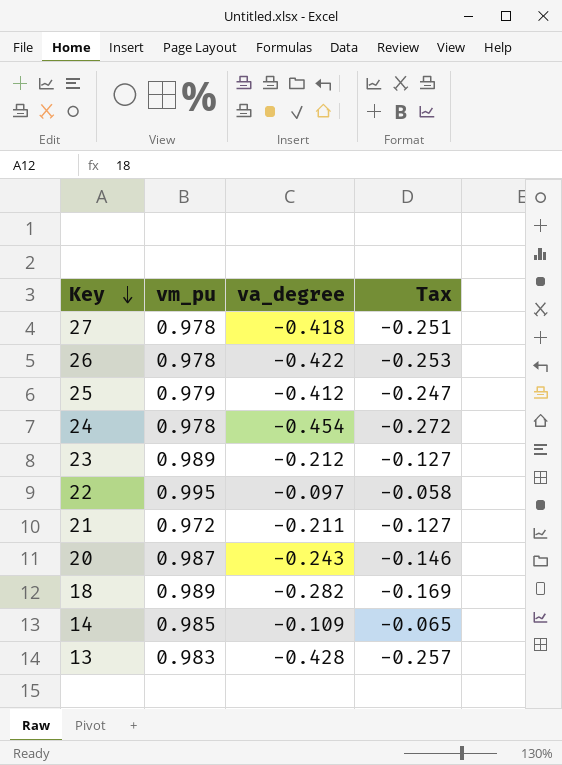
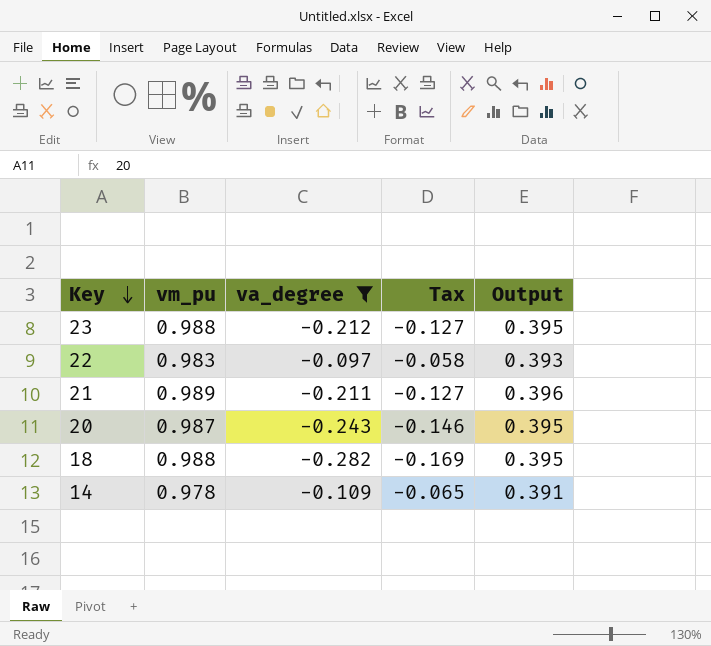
filter: none -> va_degree >= -0.282
column Output | formula: none -> [vm_pu] * 0.4
23 | vm_pu: 0.989 -> 0.988
22 | vm_pu: 0.995 -> 0.983
21 | vm_pu: 0.972 -> 0.989
18 | vm_pu: 0.989 -> 0.988
14 | vm_pu: 0.985 -> 0.978

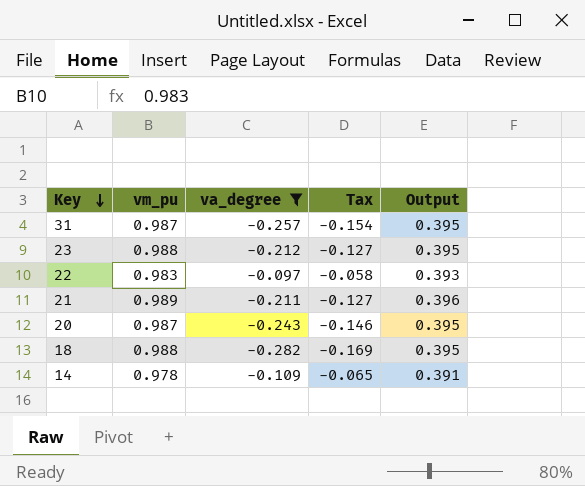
row 31: none -> 0.987 | -0.257 | -0.154 | 0.395

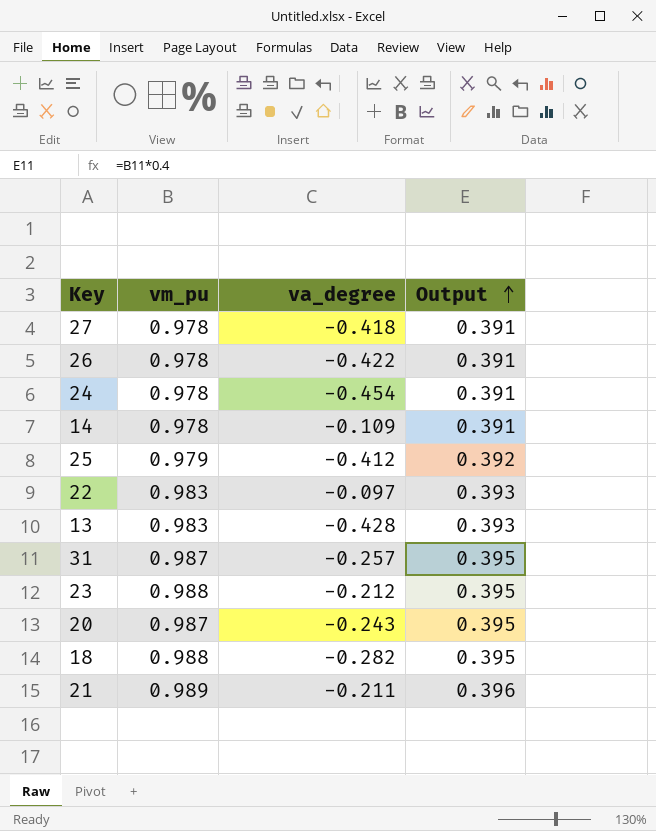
filter: va_degree >= -0.282 -> none
row order: Key descending -> Output ascending
column Tax | formula: [va_degree] * 0.6 -> none

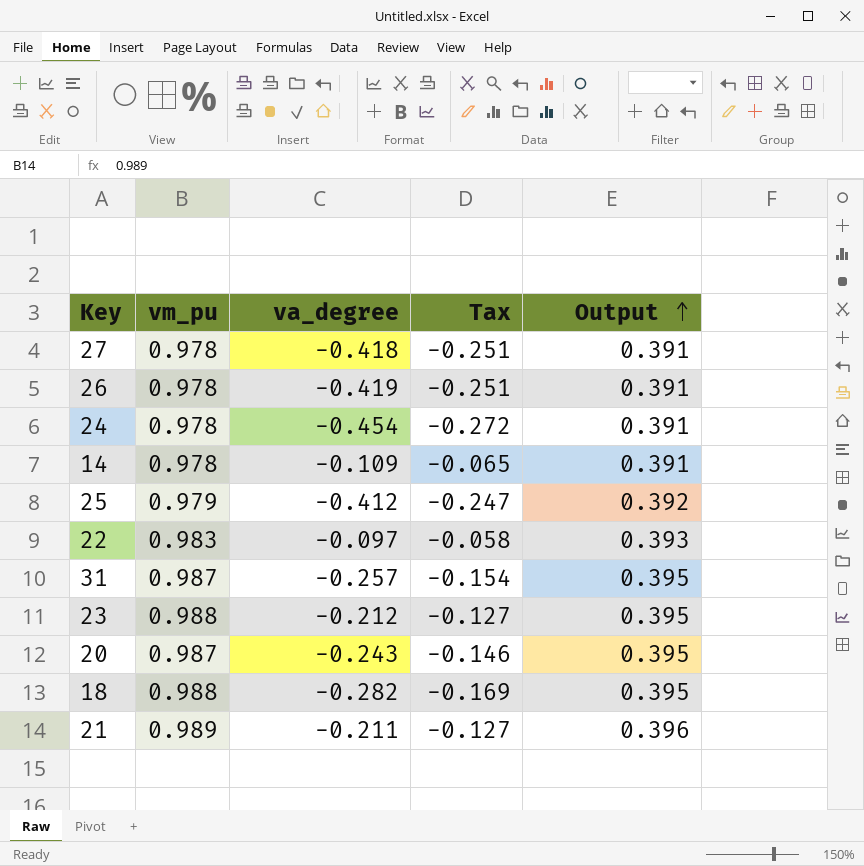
column Tax | formula: none -> [va_degree] * 0.6
row 13: 0.983 | -0.428 | 0.393 -> none
26 | va_degree: -0.422 -> -0.419

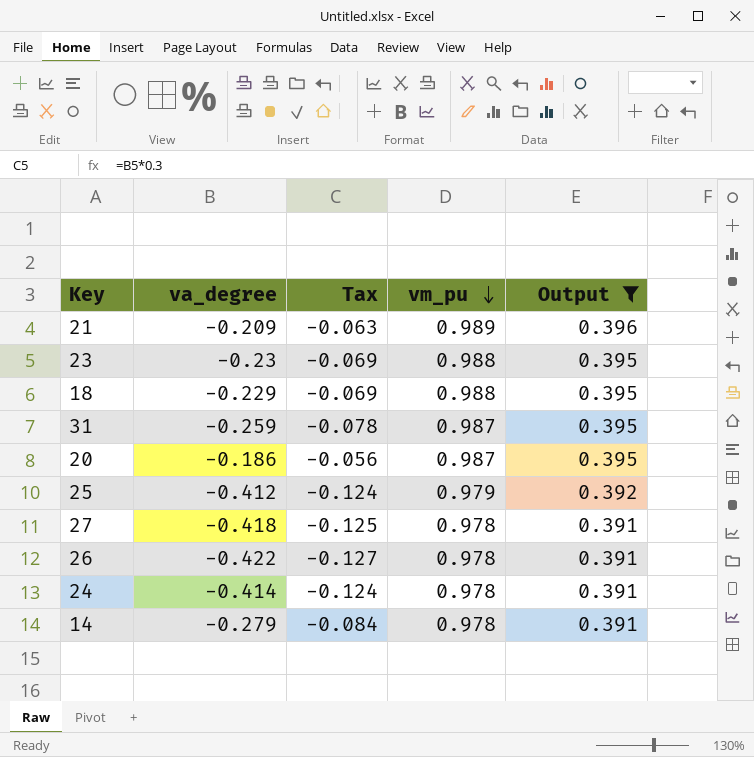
filter: none -> Output != 0.393
row order: Output ascending -> vm_pu descending
column Tax | formula: [va_degree] * 0.6 -> [va_degree] * 0.3
column vm_pu | position: 2 -> 4
21 | va_degree: -0.211 -> -0.209
23 | va_degree: -0.212 -> -0.23
18 | va_degree: -0.282 -> -0.229
31 | va_degree: -0.257 -> -0.259
20 | va_degree: -0.243 -> -0.186
26 | va_degree: -0.419 -> -0.422
24 | va_degree: -0.454 -> -0.414
14 | va_degree: -0.109 -> -0.279

